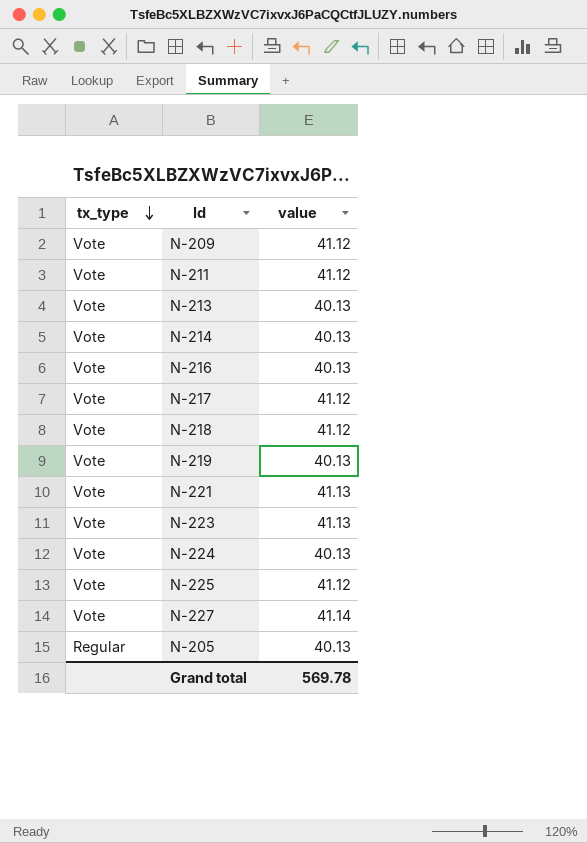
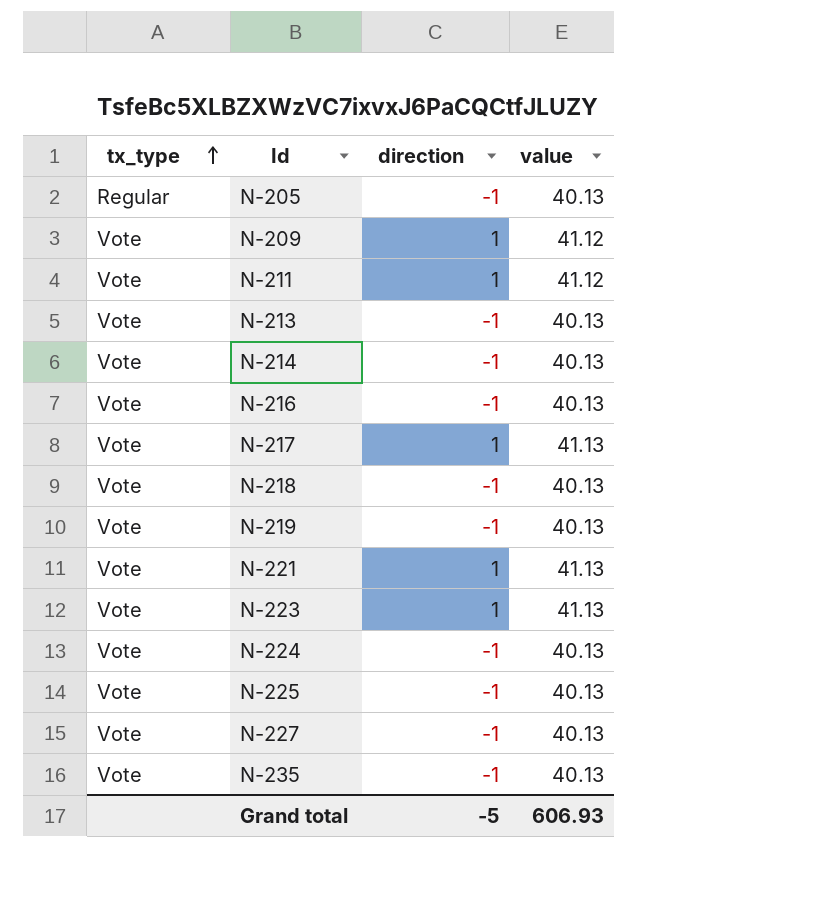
row order: tx_type descending -> tx_type ascending
column direction | position: none -> 3
N-217 | value: 41.12 -> 41.13
N-218 | value: 41.12 -> 40.13
N-225 | value: 41.12 -> 40.13
N-227 | value: 41.14 -> 40.13
row N-235: none -> Vote | -1 | 40.13
Grand total | value: 569.78 -> 606.93

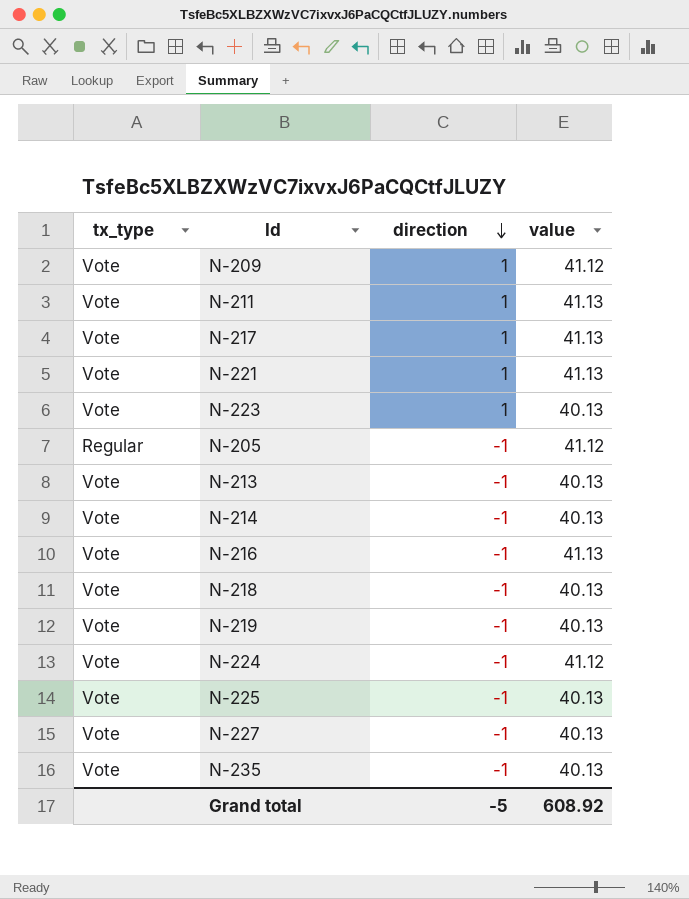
row order: tx_type ascending -> direction descending
N-211 | value: 41.12 -> 41.13
N-223 | value: 41.13 -> 40.13
N-205 | value: 40.13 -> 41.12
N-216 | value: 40.13 -> 41.13
N-224 | value: 40.13 -> 41.12
Grand total | value: 606.93 -> 608.92

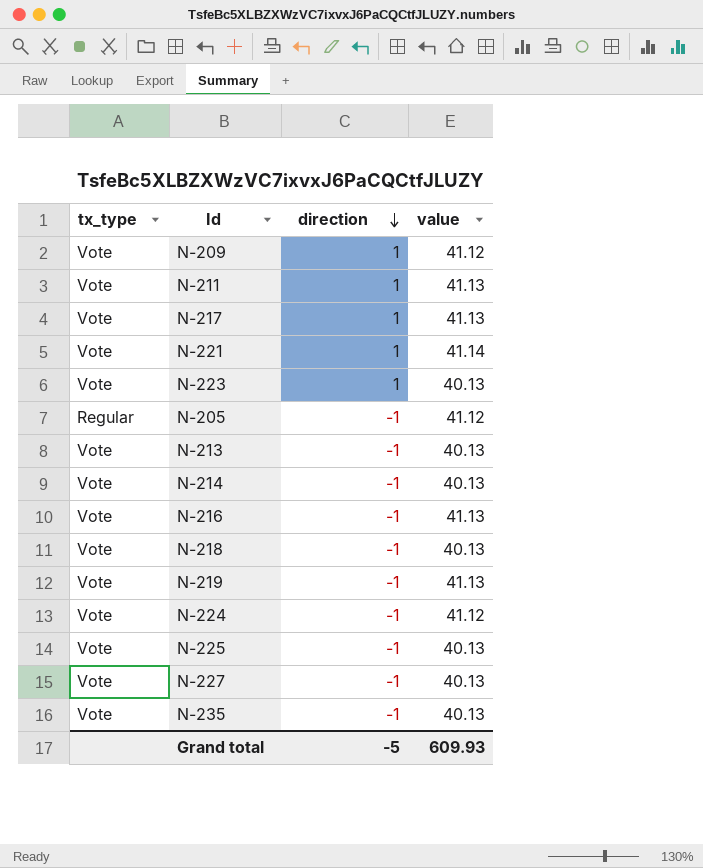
N-221 | value: 41.13 -> 41.14
N-219 | value: 40.13 -> 41.13
Grand total | value: 608.92 -> 609.93

